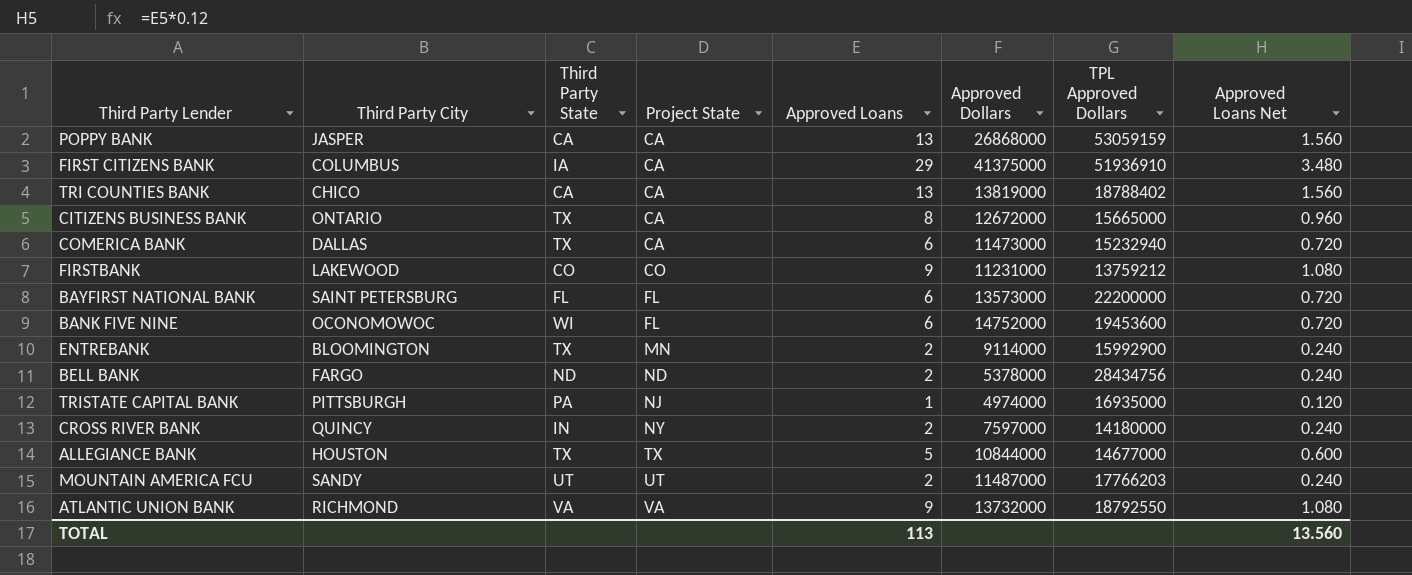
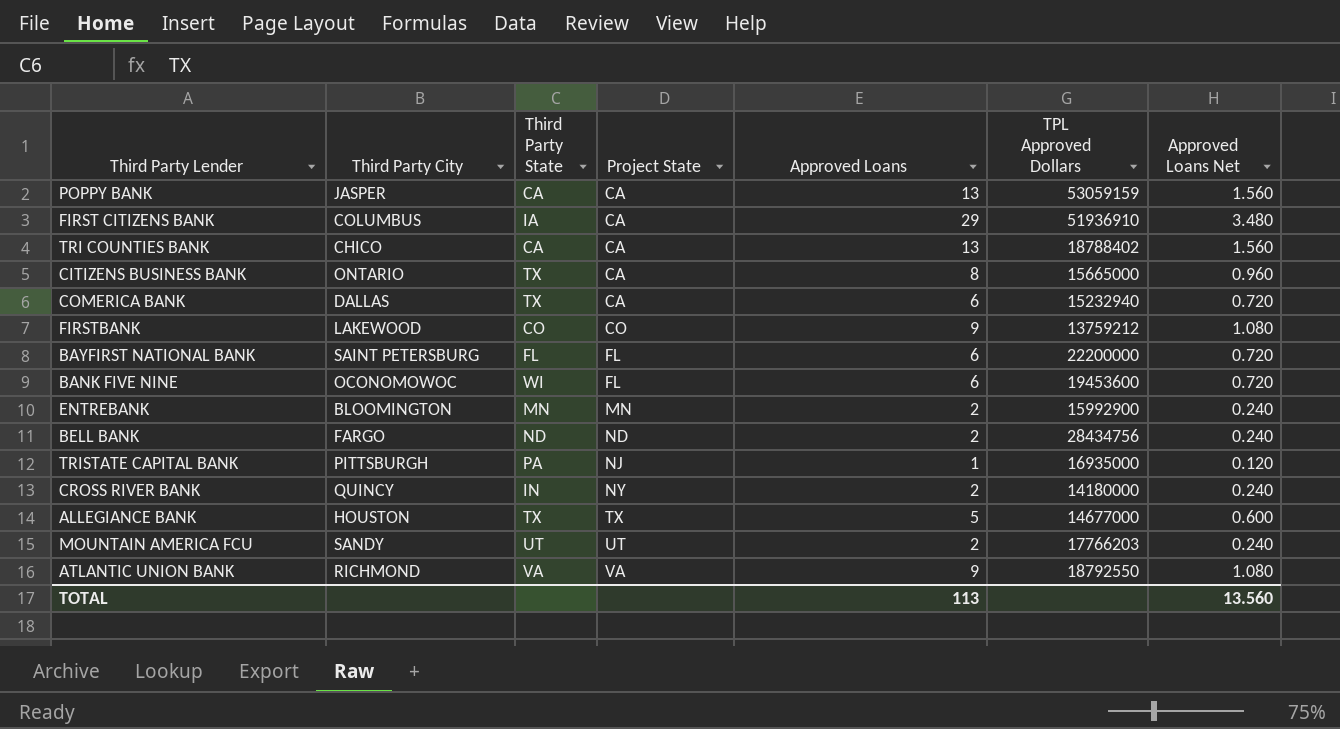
column Approved Dollars | position: 6 -> none
ENTREBANK | Third Party State: TX -> MN

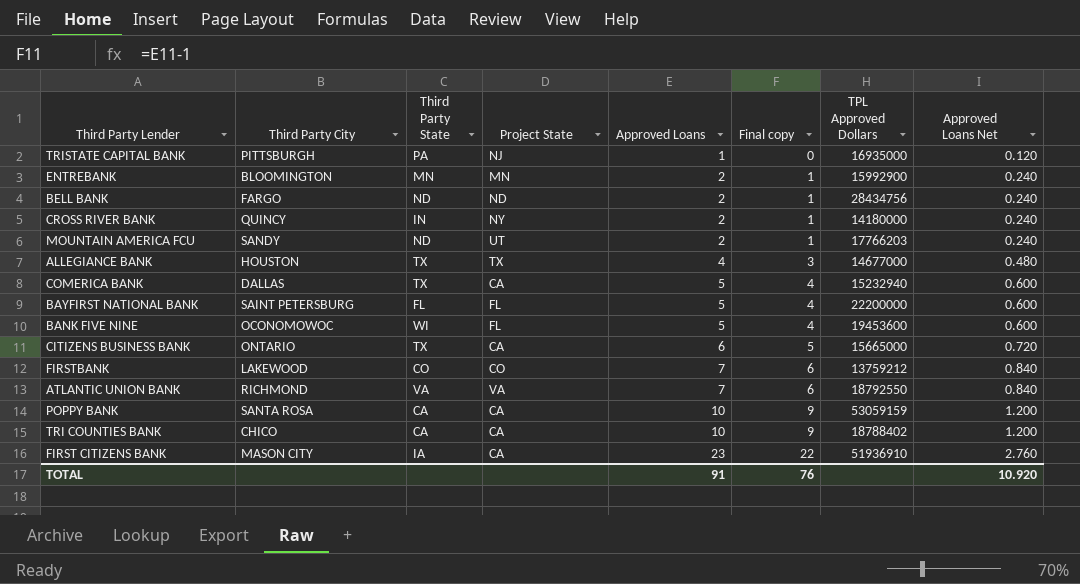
row order: Project State ascending -> Approved Loans ascending
column Final copy | formula: none -> [Approved Loans] - 1
MOUNTAIN AMERICA FCU | Third Party State: UT -> ND
ALLEGIANCE BANK | Approved Loans: 5 -> 4
ALLEGIANCE BANK | Approved Loans Net: 0.600 -> 0.480
COMERICA BANK | Approved Loans: 6 -> 5
COMERICA BANK | Approved Loans Net: 0.720 -> 0.600
BAYFIRST NATIONAL BANK | Approved Loans: 6 -> 5
BAYFIRST NATIONAL BANK | Approved Loans Net: 0.720 -> 0.600
BANK FIVE NINE | Approved Loans: 6 -> 5
BANK FIVE NINE | Approved Loans Net: 0.720 -> 0.600
CITIZENS BUSINESS BANK | Approved Loans: 8 -> 6
CITIZENS BUSINESS BANK | Approved Loans Net: 0.960 -> 0.720
FIRSTBANK | Approved Loans: 9 -> 7
FIRSTBANK | Approved Loans Net: 1.080 -> 0.840
ATLANTIC UNION BANK | Approved Loans: 9 -> 7
ATLANTIC UNION BANK | Approved Loans Net: 1.080 -> 0.840
POPPY BANK | Third Party City: JASPER -> SANTA ROSA
POPPY BANK | Approved Loans: 13 -> 10
POPPY BANK | Approved Loans Net: 1.560 -> 1.200
TRI COUNTIES BANK | Approved Loans: 13 -> 10
TRI COUNTIES BANK | Approved Loans Net: 1.560 -> 1.200
FIRST CITIZENS BANK | Third Party City: COLUMBUS -> MASON CITY
FIRST CITIZENS BANK | Approved Loans: 29 -> 23
FIRST CITIZENS BANK | Approved Loans Net: 3.480 -> 2.760
TOTAL | Approved Loans: 113 -> 91
TOTAL | Approved Loans Net: 13.560 -> 10.920

